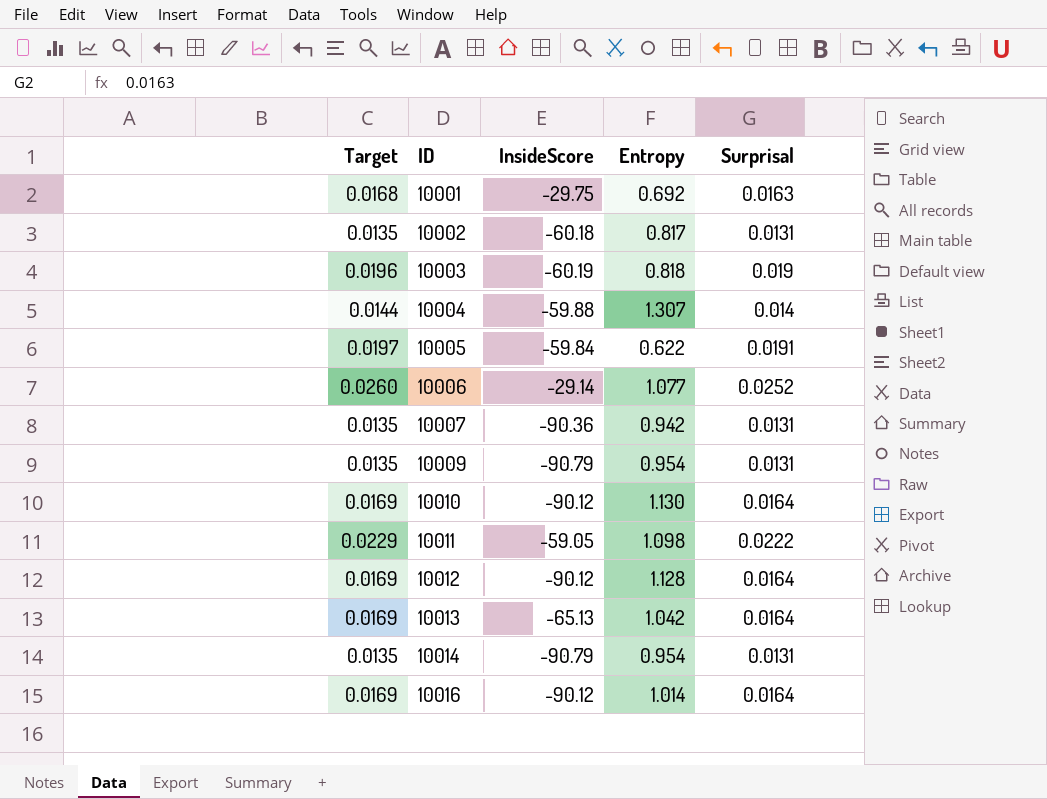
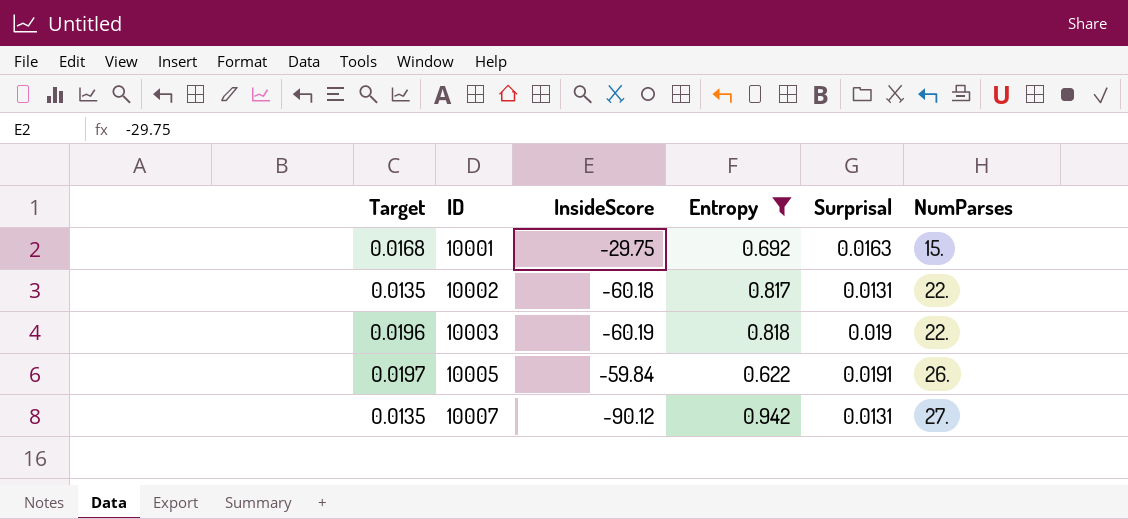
filter: none -> Entropy <= 0.942
column NumParses | position: none -> 6
10007 | InsideScore: -90.36 -> -90.12

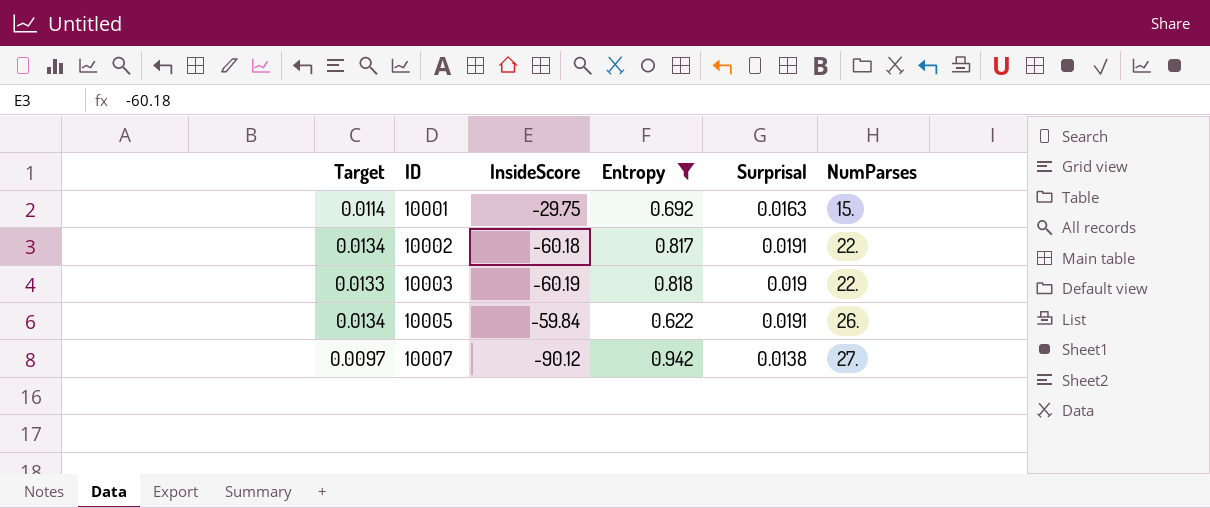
column Target | formula: [Surprisal] * 1.03 -> [Surprisal] * 0.7
10002 | Surprisal: 0.0131 -> 0.0191
10007 | Surprisal: 0.0131 -> 0.0138

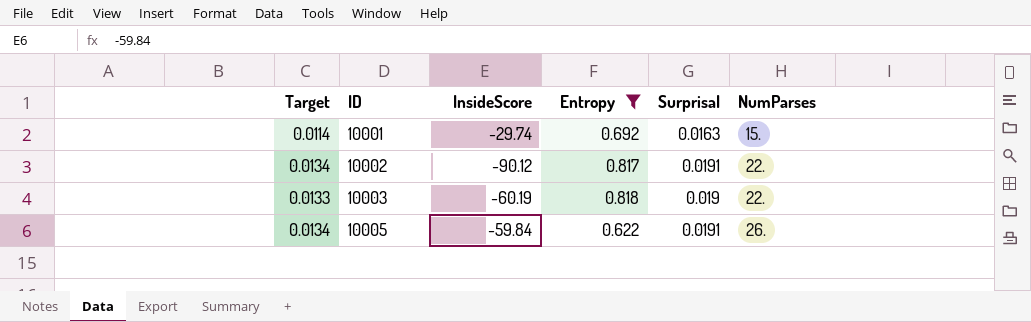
row 10007: 0.0097 | -90.12 | 0.942 | 0.0138 | 27. -> none
10001 | InsideScore: -29.75 -> -29.74
10002 | InsideScore: -60.18 -> -90.12

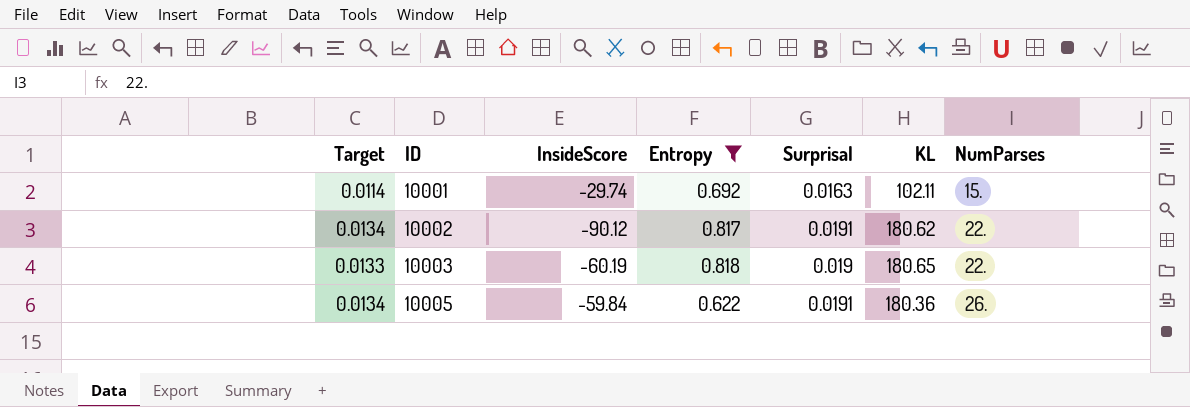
column KL | position: none -> 6

